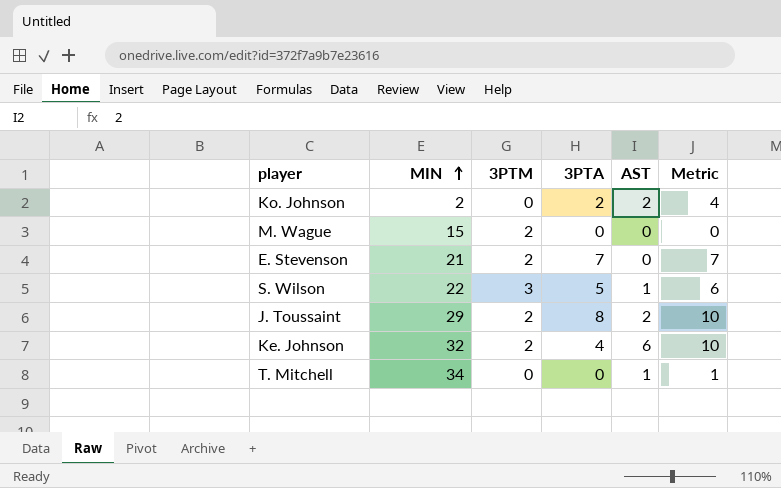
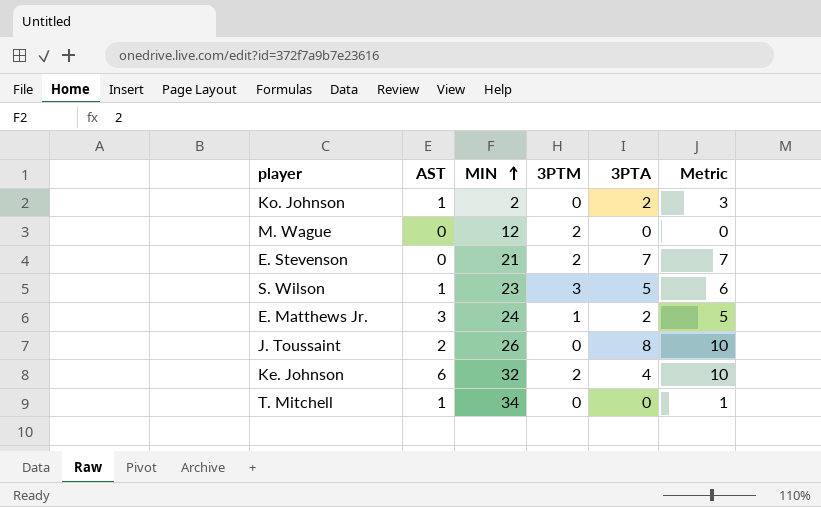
column AST | position: 5 -> 2
Ko. Johnson | AST: 2 -> 1
Ko. Johnson | Metric: 4 -> 3
M. Wague | MIN: 15 -> 12
S. Wilson | MIN: 22 -> 23
row E. Matthews Jr.: none -> 3 | 24 | 1 | 2 | 5
J. Toussaint | MIN: 29 -> 26
J. Toussaint | 3PTM: 2 -> 0

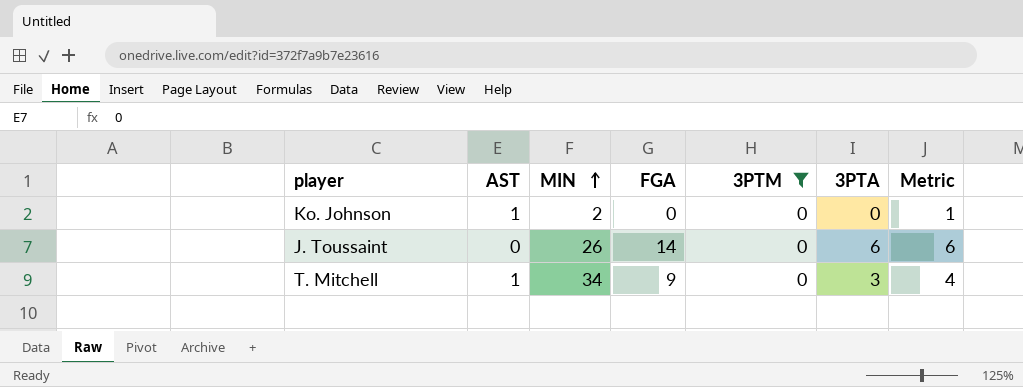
filter: none -> 3PTM = 0
column FGA | position: none -> 4
Ko. Johnson | 3PTA: 2 -> 0
Ko. Johnson | Metric: 3 -> 1
J. Toussaint | AST: 2 -> 0
J. Toussaint | 3PTA: 8 -> 6
J. Toussaint | Metric: 10 -> 6
T. Mitchell | 3PTA: 0 -> 3
T. Mitchell | Metric: 1 -> 4

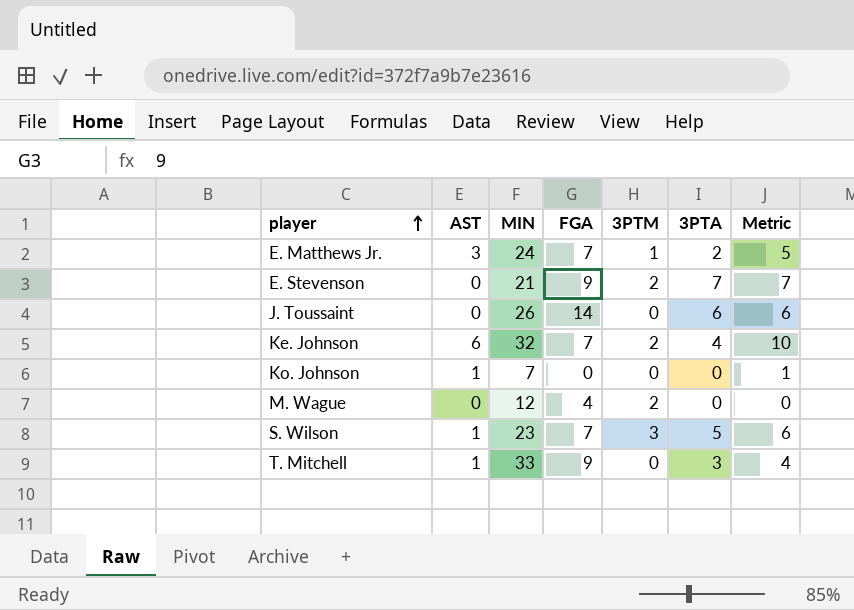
filter: 3PTM = 0 -> none
row order: MIN ascending -> player ascending
Ko. Johnson | MIN: 2 -> 7
T. Mitchell | MIN: 34 -> 33

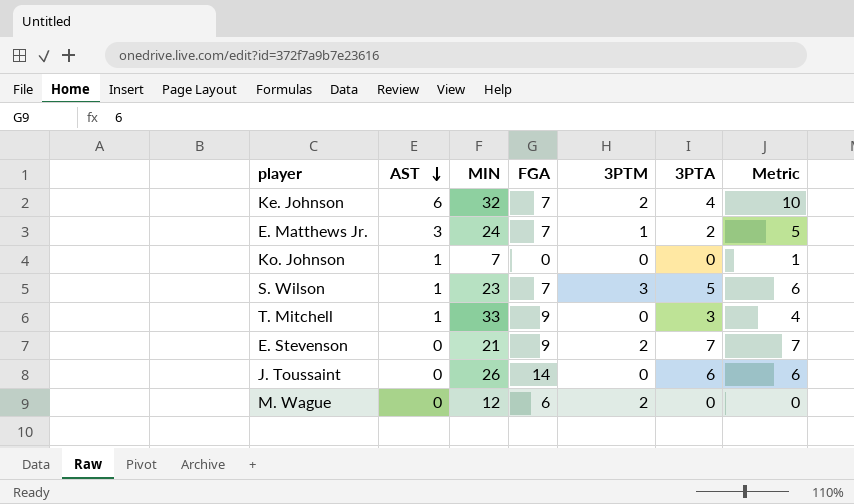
row order: player ascending -> AST descending
M. Wague | FGA: 4 -> 6

